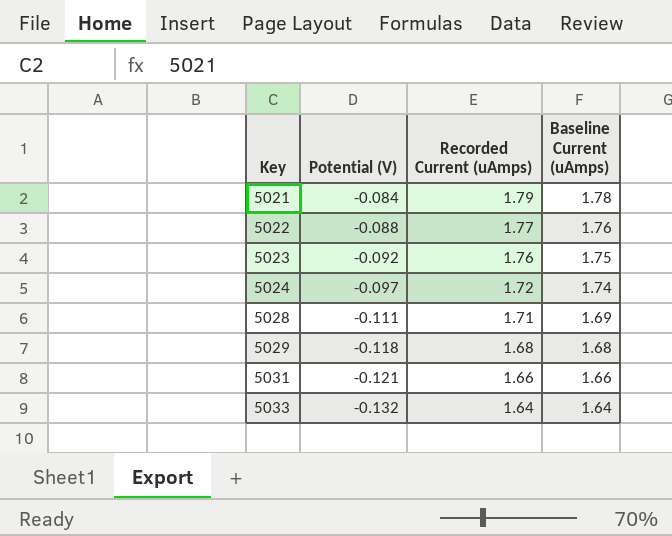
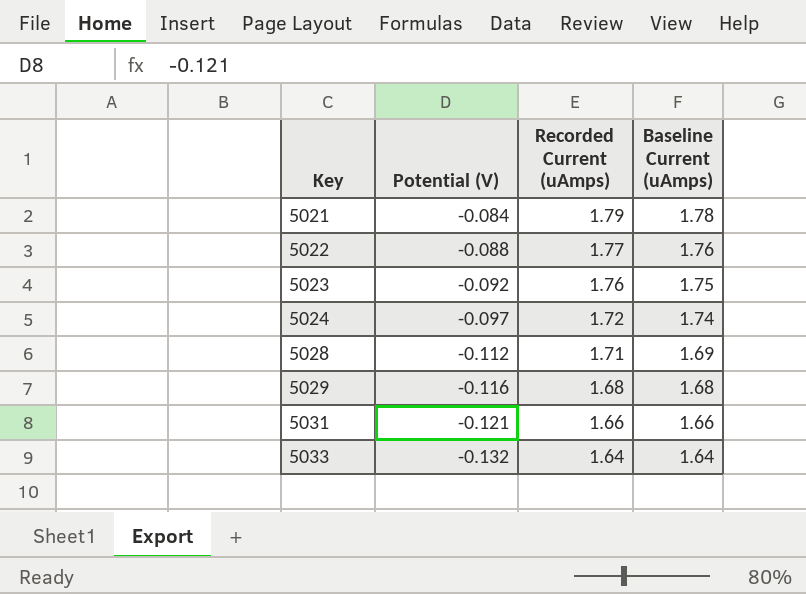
5028 | Potential (V): -0.111 -> -0.112
5029 | Potential (V): -0.118 -> -0.116

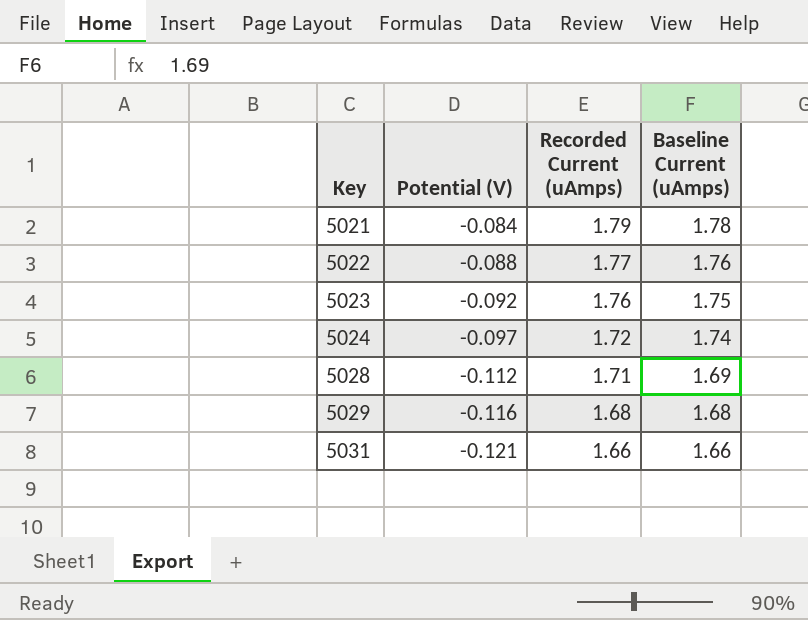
row 5033: -0.132 | 1.64 | 1.64 -> none

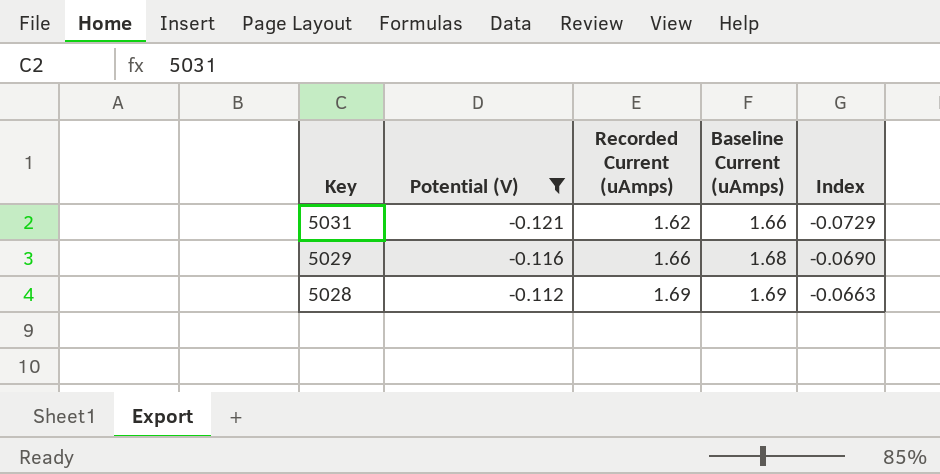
filter: none -> Potential (V) <= -0.112
row order: Key ascending -> Key descending
column Index | formula: none -> [Potential (V)] / [Baseline Current (uAmps)]
5031 | Recorded Current (uAmps): 1.66 -> 1.62
5029 | Recorded Current (uAmps): 1.68 -> 1.66
5028 | Recorded Current (uAmps): 1.71 -> 1.69

